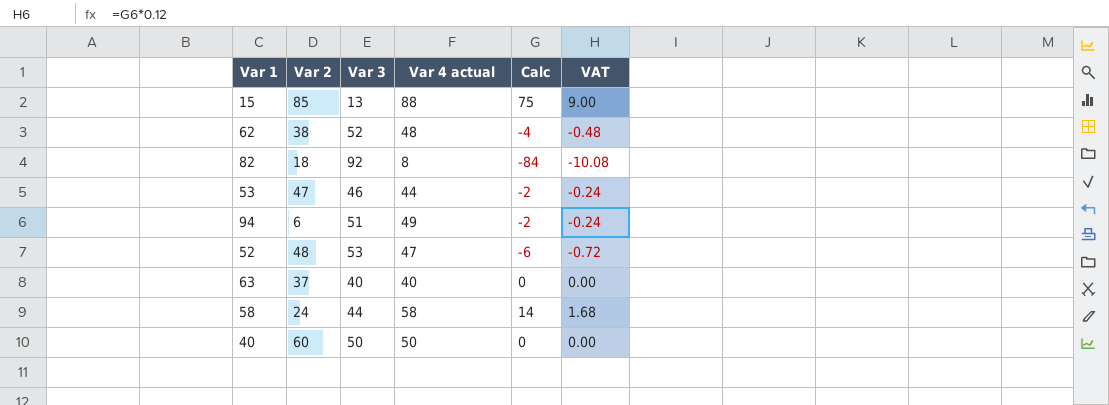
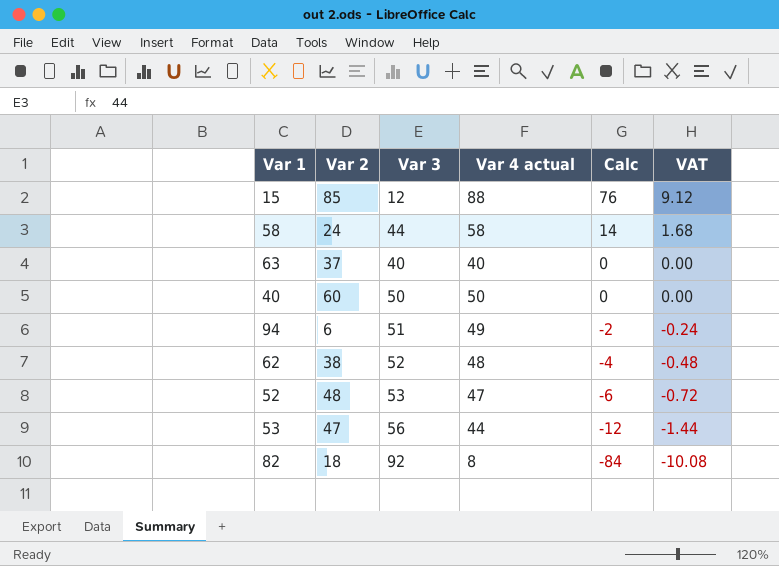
row order: none -> Calc descending
15 | Var 3: 13 -> 12
15 | Calc: 75 -> 76
15 | VAT: 9.00 -> 9.12
53 | Var 3: 46 -> 56
53 | Calc: -2 -> -12
53 | VAT: -0.24 -> -1.44

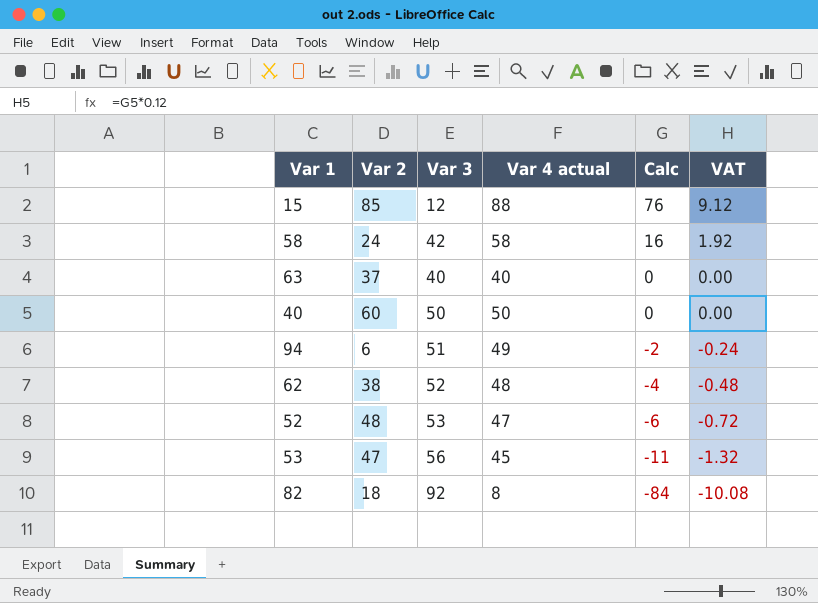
58 | Var 3: 44 -> 42
58 | Calc: 14 -> 16
58 | VAT: 1.68 -> 1.92
53 | Var 4 actual: 44 -> 45
53 | Calc: -12 -> -11
53 | VAT: -1.44 -> -1.32

